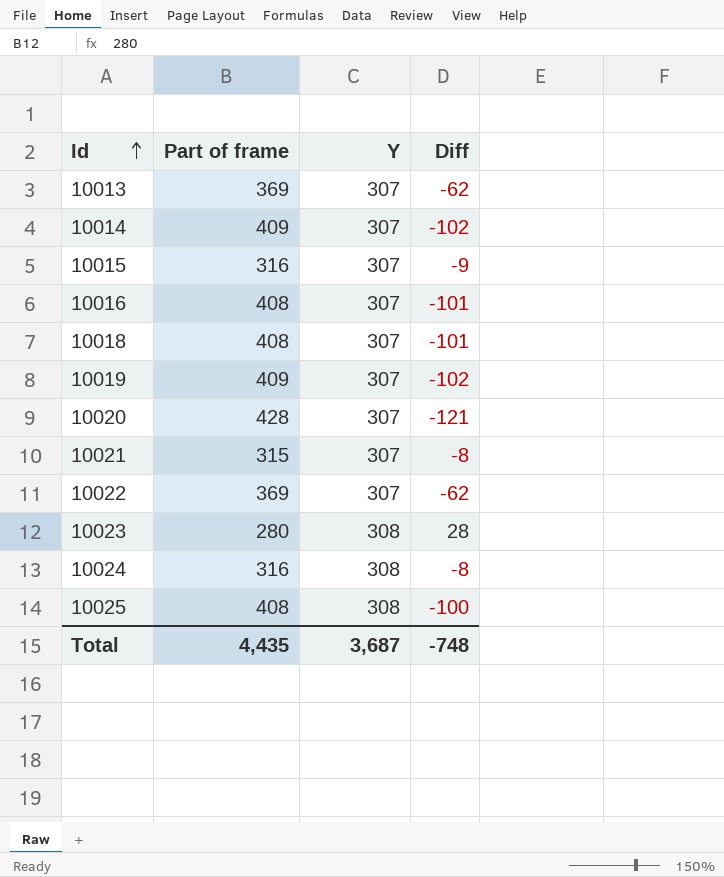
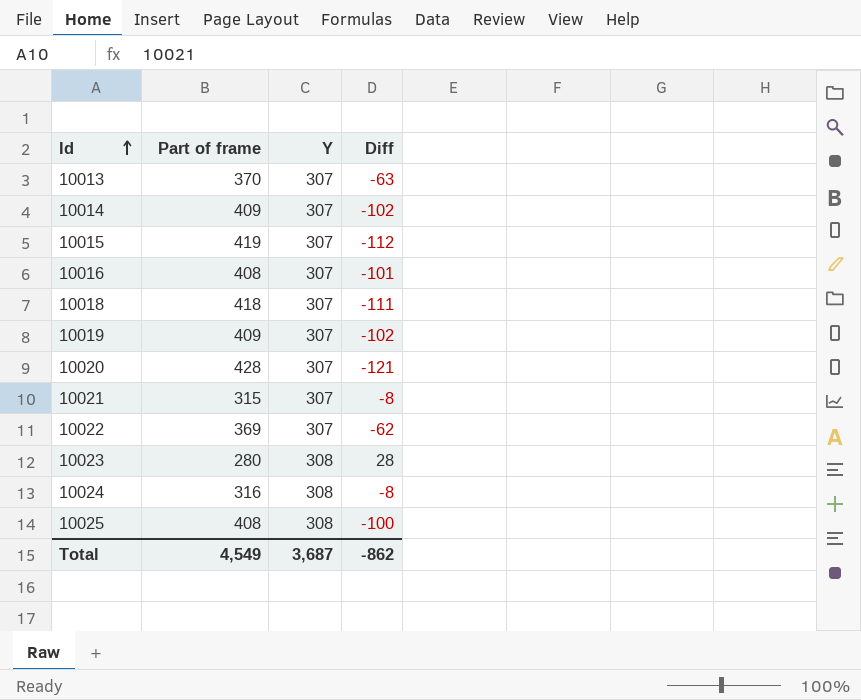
10013 | Part of frame: 369 -> 370
10013 | Diff: -62 -> -63
10015 | Part of frame: 316 -> 419
10015 | Diff: -9 -> -112
10018 | Part of frame: 408 -> 418
10018 | Diff: -101 -> -111
Total | Part of frame: 4,435 -> 4,549
Total | Diff: -748 -> -862

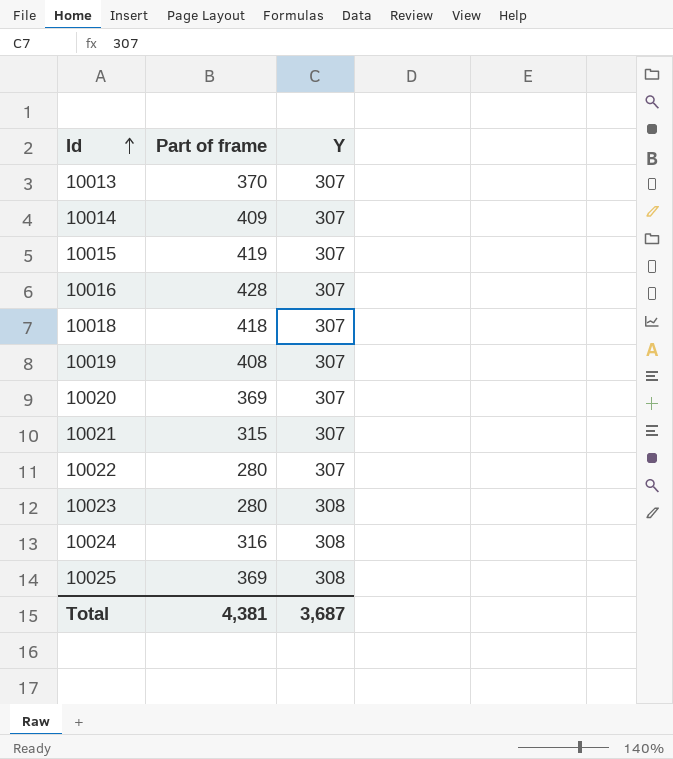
column Diff | formula: [Y] - [Part of frame] -> none
10016 | Part of frame: 408 -> 428
10019 | Part of frame: 409 -> 408
10020 | Part of frame: 428 -> 369
10022 | Part of frame: 369 -> 280
10025 | Part of frame: 408 -> 369
Total | Part of frame: 4,549 -> 4,381

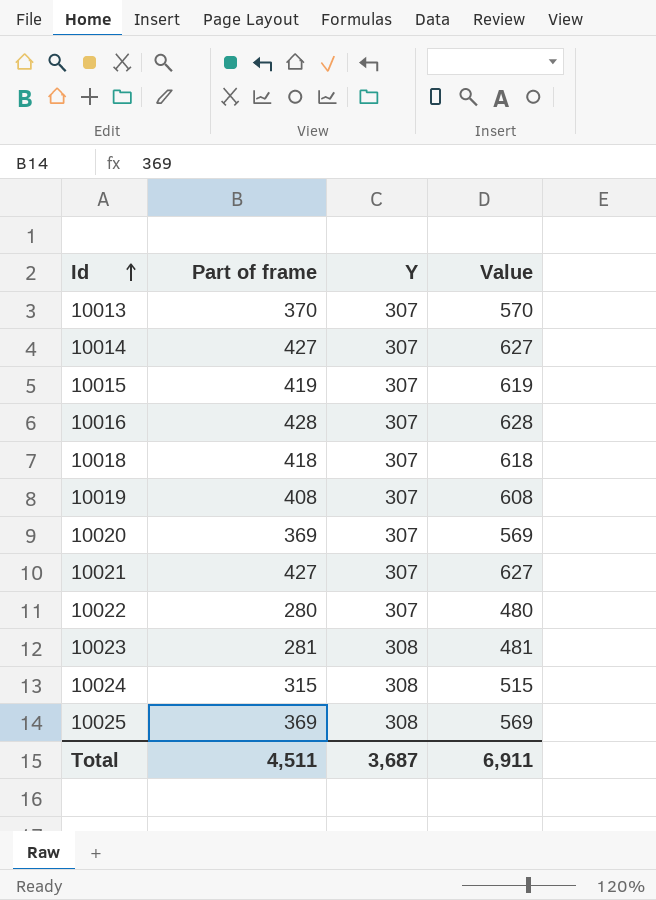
column Value | formula: none -> [Part of frame] + 200
10014 | Part of frame: 409 -> 427
10021 | Part of frame: 315 -> 427
10023 | Part of frame: 280 -> 281
10024 | Part of frame: 316 -> 315
Total | Part of frame: 4,381 -> 4,511

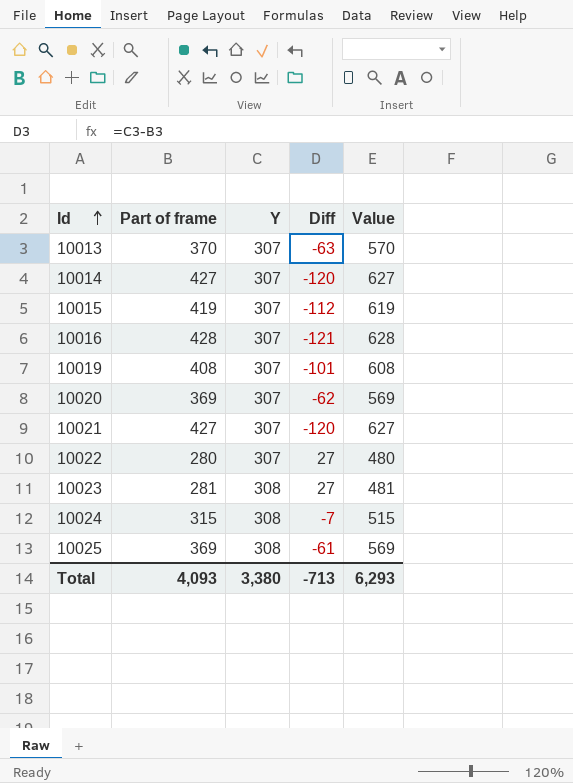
column Diff | formula: none -> [Y] - [Part of frame]
row 10018: 418 | 307 | 618 -> none
Total | Part of frame: 4,511 -> 4,093
Total | Y: 3,687 -> 3,380
Total | Value: 6,911 -> 6,293

